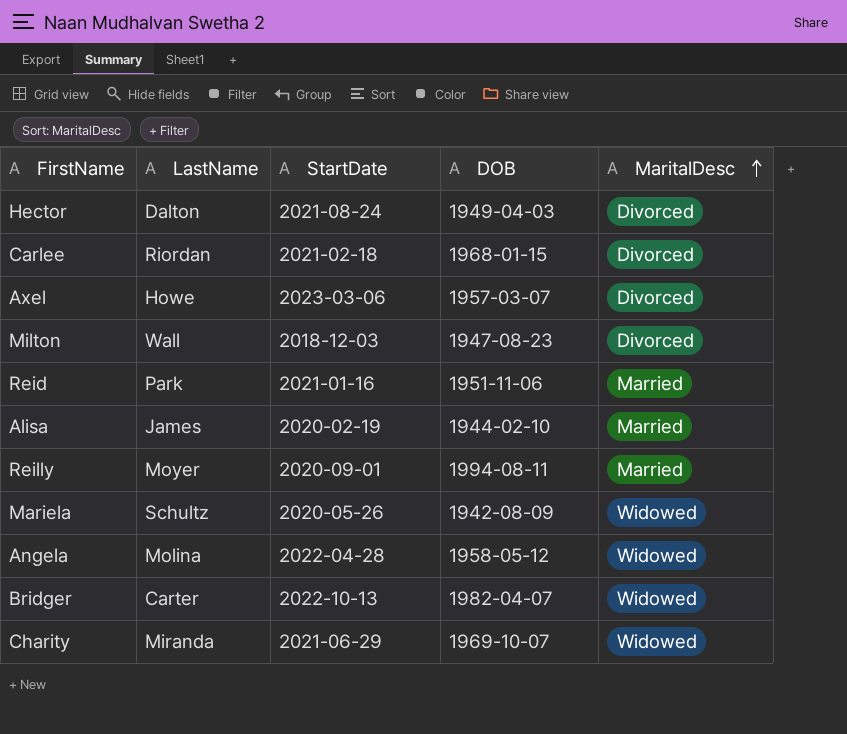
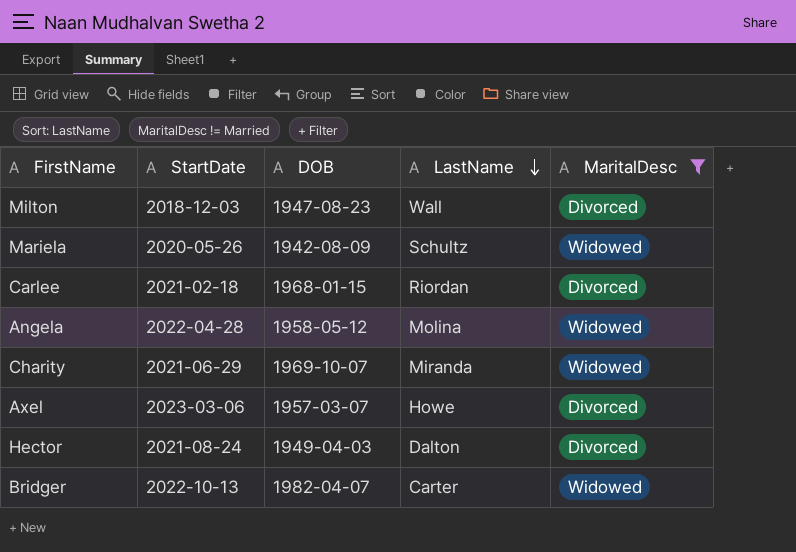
filter: none -> MaritalDesc != Married
row order: MaritalDesc ascending -> LastName descending
column LastName | position: 2 -> 4

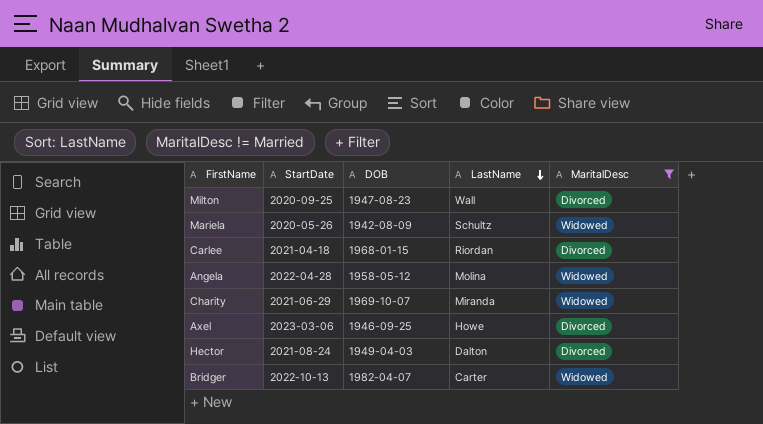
Milton | StartDate: 2018-12-03 -> 2020-09-25
Carlee | StartDate: 2021-02-18 -> 2021-04-18
Axel | DOB: 1957-03-07 -> 1946-09-25

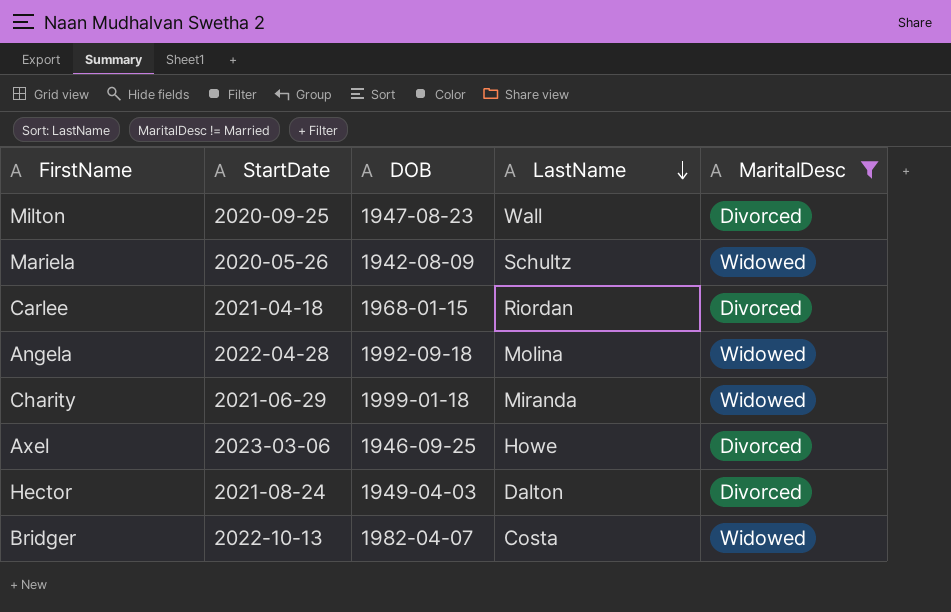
Angela | DOB: 1958-05-12 -> 1992-09-18
Charity | DOB: 1969-10-07 -> 1999-01-18
Bridger | LastName: Carter -> Costa

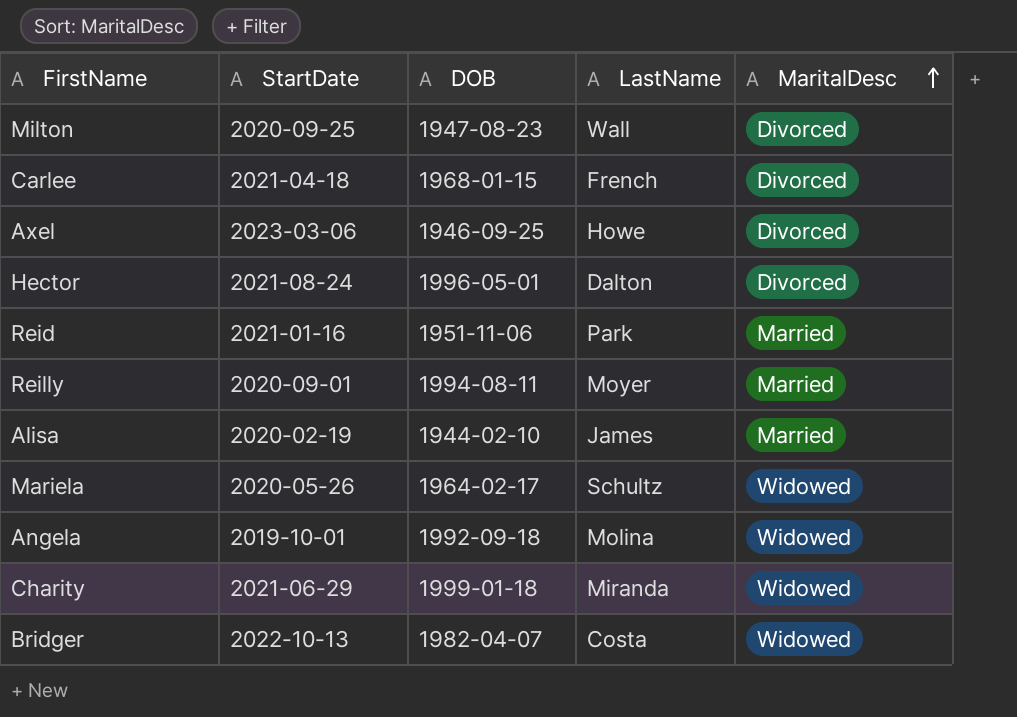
filter: MaritalDesc != Married -> none
row order: LastName descending -> MaritalDesc ascending
Carlee | LastName: Riordan -> French
Hector | DOB: 1949-04-03 -> 1996-05-01
Mariela | DOB: 1942-08-09 -> 1964-02-17
Angela | StartDate: 2022-04-28 -> 2019-10-01

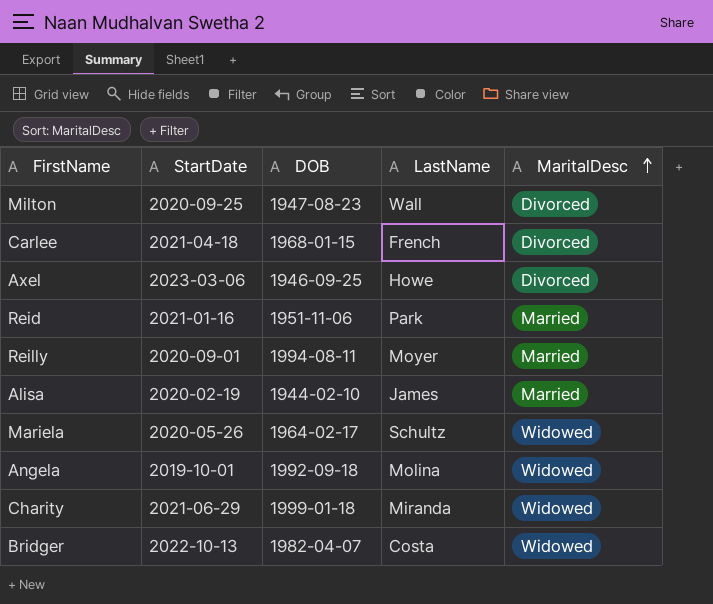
row Hector: 2021-08-24 | 1996-05-01 | Dalton | Divorced -> none

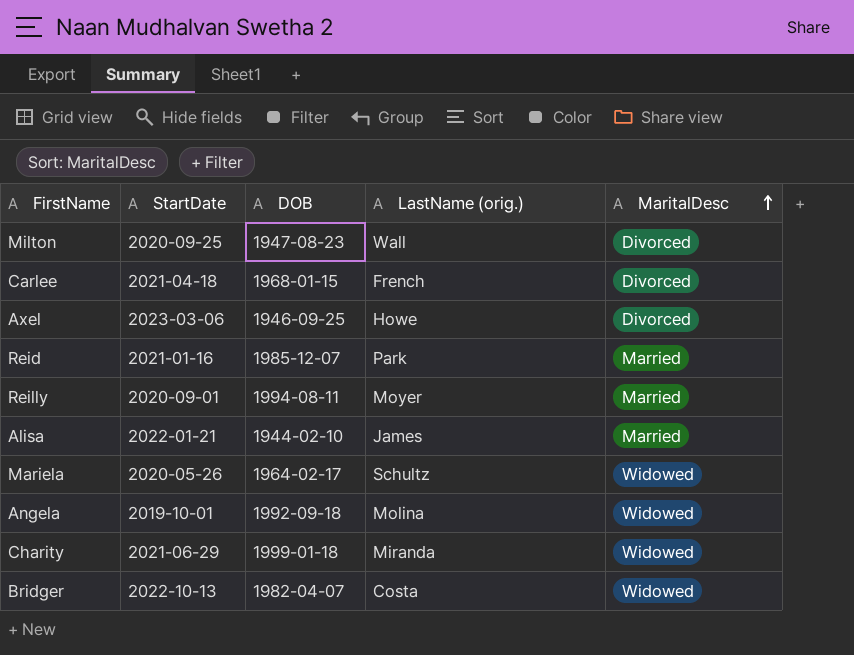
column name: LastName -> LastName (orig.)
Reid | DOB: 1951-11-06 -> 1985-12-07
Alisa | StartDate: 2020-02-19 -> 2022-01-21

